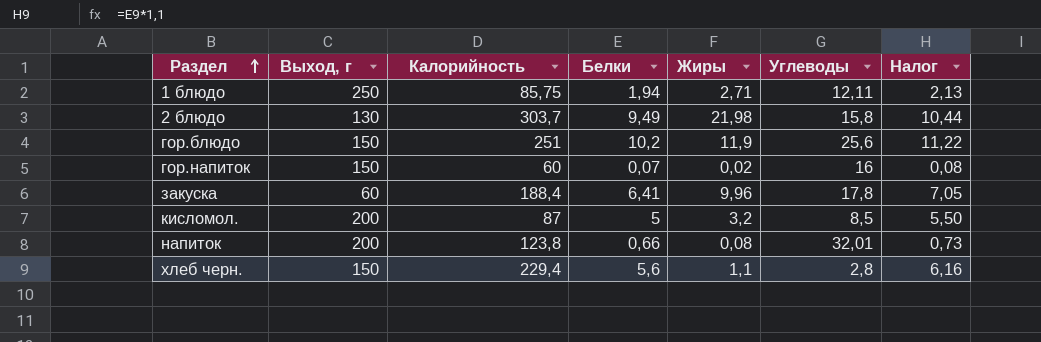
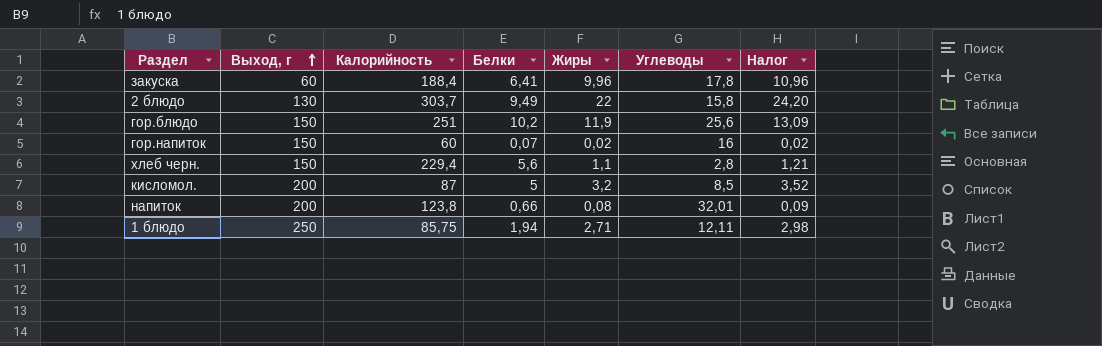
row order: Раздел ascending -> Выход, г ascending
column Налог | formula: [Белки] * 1,1 -> [Жиры] * 1,1
2 блюдо | Жиры: 21,98 -> 22

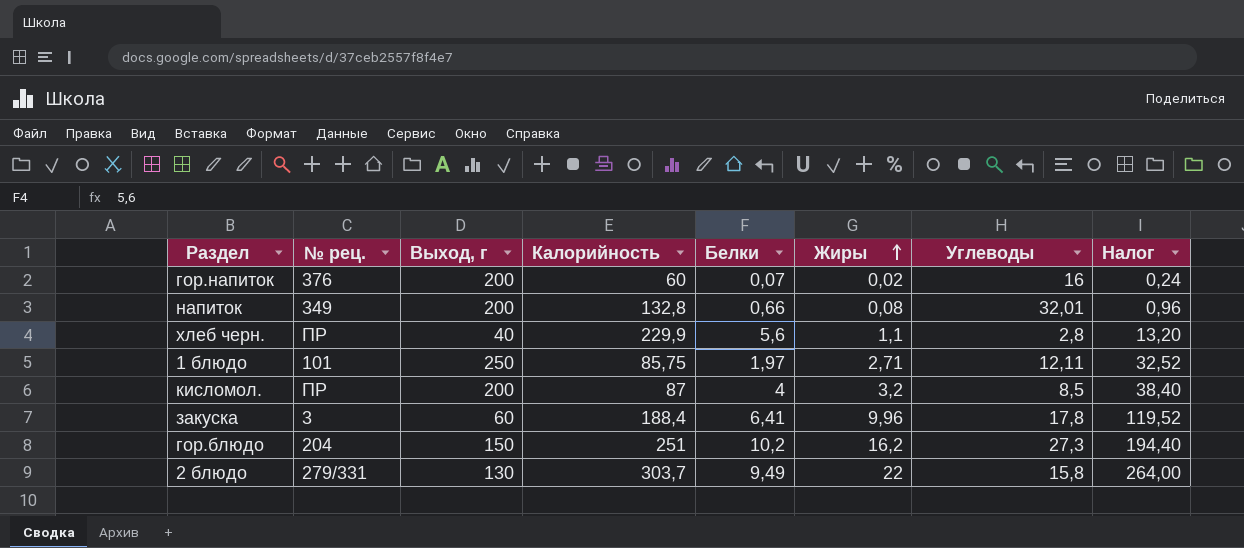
row order: Выход, г ascending -> Жиры ascending
column № рец. | position: none -> 2
column Налог | formula: [Жиры] * 1,1 -> [Жиры] * 12
гор.напиток | Выход, г: 150 -> 200
напиток | Калорийность: 123,8 -> 132,8
хлеб черн. | Выход, г: 150 -> 40
хлеб черн. | Калорийность: 229,4 -> 229,9
1 блюдо | Белки: 1,94 -> 1,97
кисломол. | Белки: 5 -> 4
гор.блюдо | Жиры: 11,9 -> 16,2
гор.блюдо | Углеводы: 25,6 -> 27,3

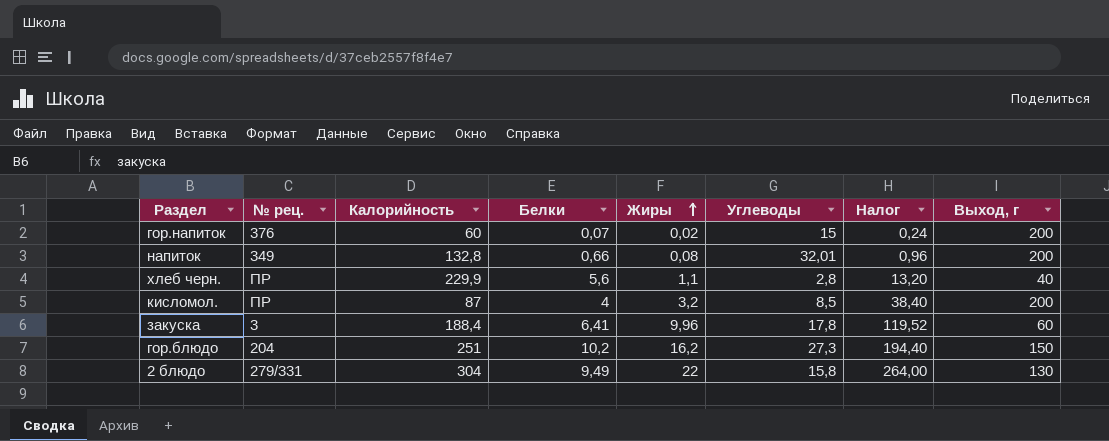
column Выход, г | position: 3 -> 8
row 1 блюдо: 101 | 250 | 85,75 | 1,97 | 2,71 | 12,11 | 32,52 -> none
гор.напиток | Углеводы: 16 -> 15
2 блюдо | Калорийность: 303,7 -> 304

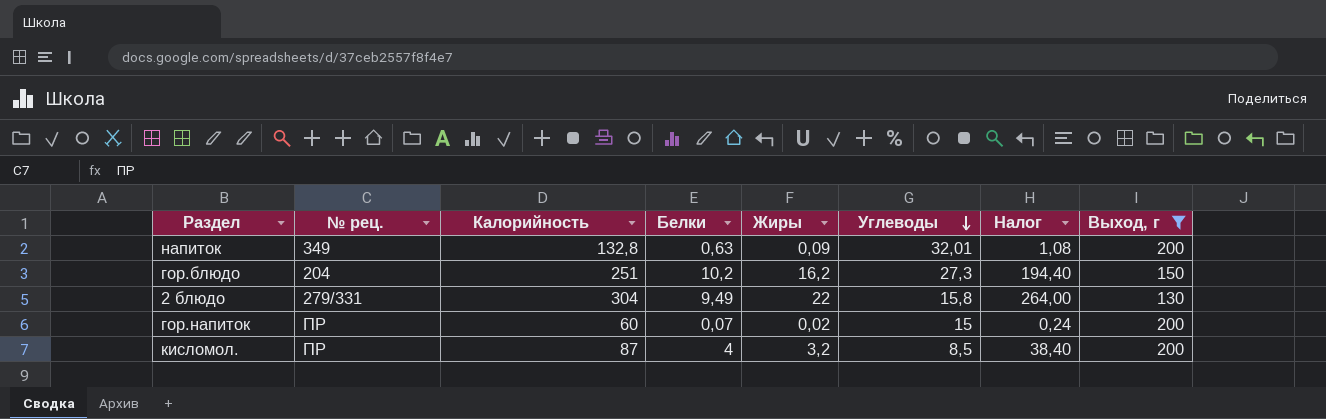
filter: none -> Выход, г >= 130
row order: Жиры ascending -> Углеводы descending
напиток | Белки: 0,66 -> 0,63
напиток | Жиры: 0,08 -> 0,09
напиток | Налог: 0,96 -> 1,08
гор.напиток | № рец.: 376 -> ПР

